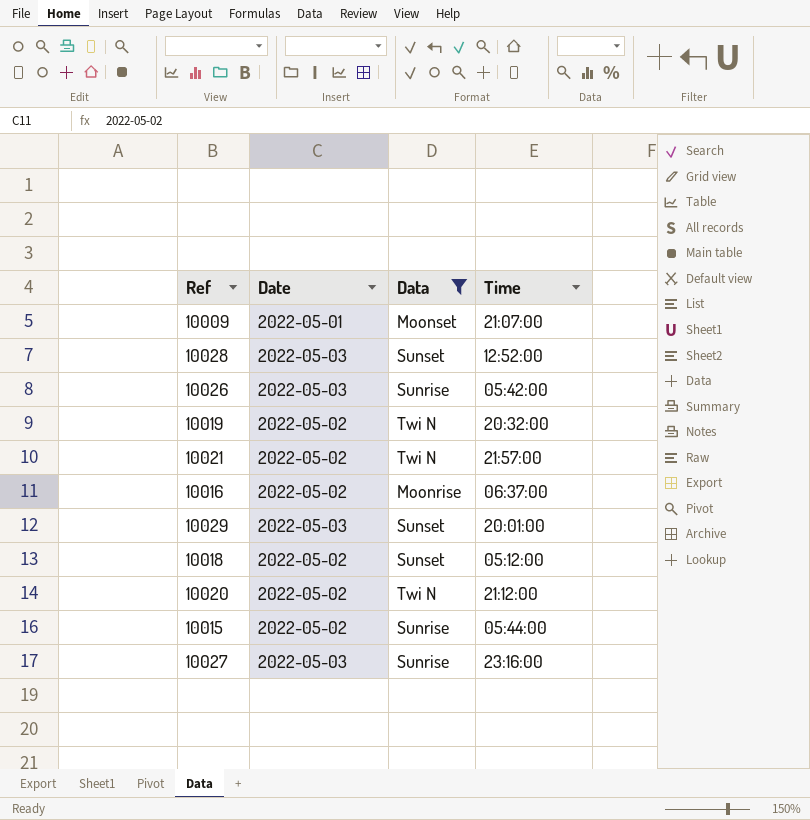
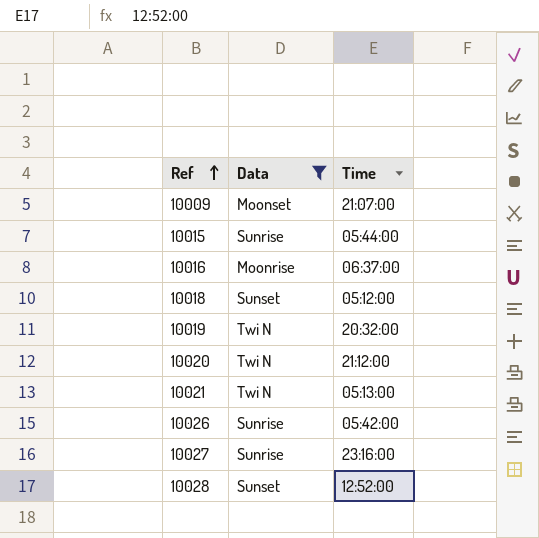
row order: none -> Ref ascending
column Date | position: 2 -> none
row 10029: 2022-05-03 | Sunset | 20:01:00 -> none
10021 | Time: 21:57:00 -> 05:13:00

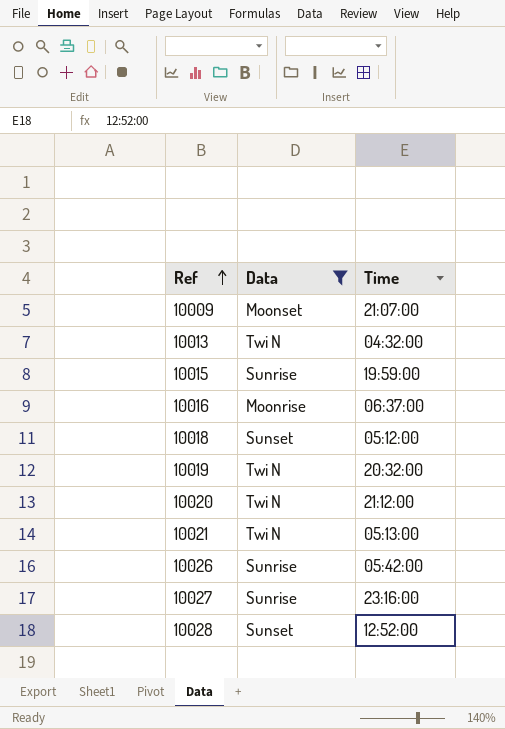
row 10013: none -> Twi N | 04:32:00
10015 | Time: 05:44:00 -> 19:59:00

